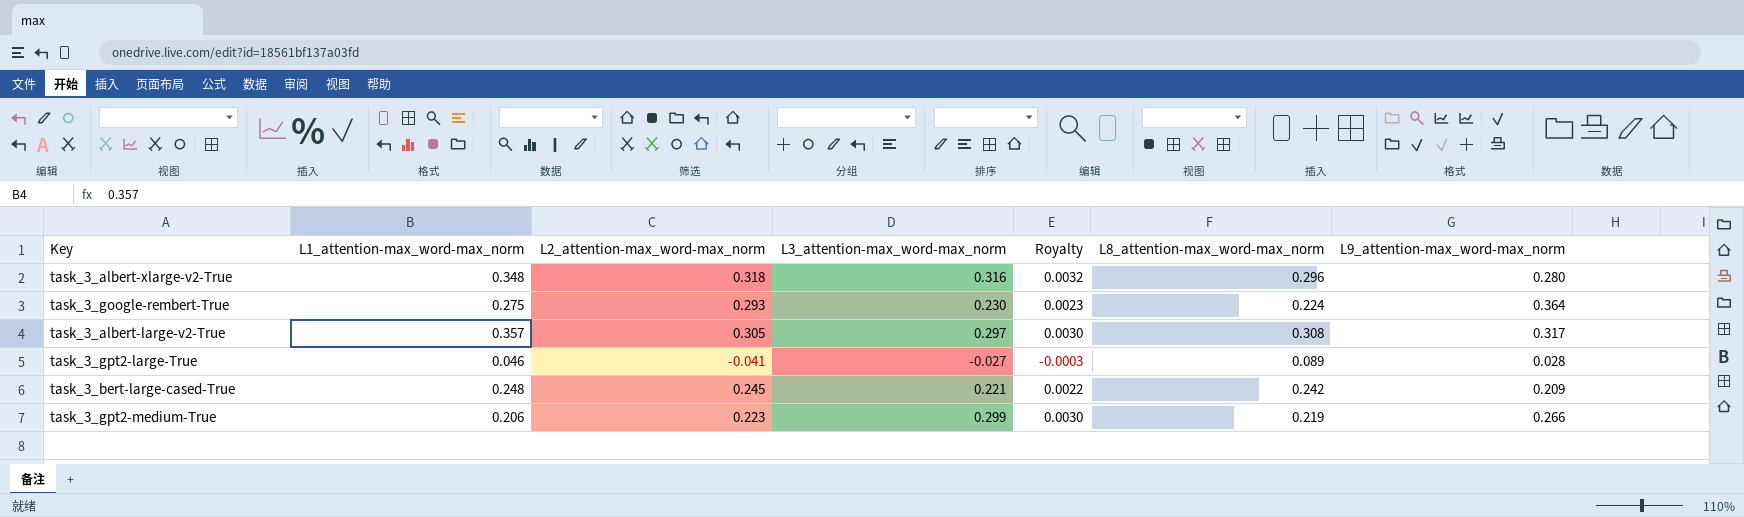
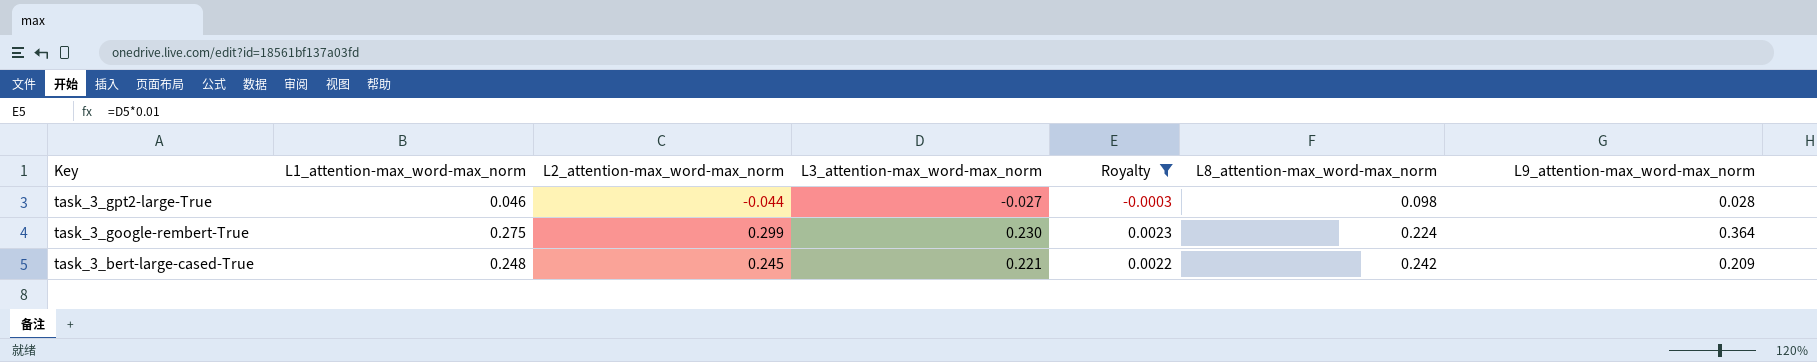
filter: none -> Royalty <= 0.0023
row order: none -> Key descending
task_3_gpt2-large-True | L2_attention-max_word-max_norm: -0.041 -> -0.044
task_3_gpt2-large-True | L8_attention-max_word-max_norm: 0.089 -> 0.098
task_3_google-rembert-True | L2_attention-max_word-max_norm: 0.293 -> 0.299

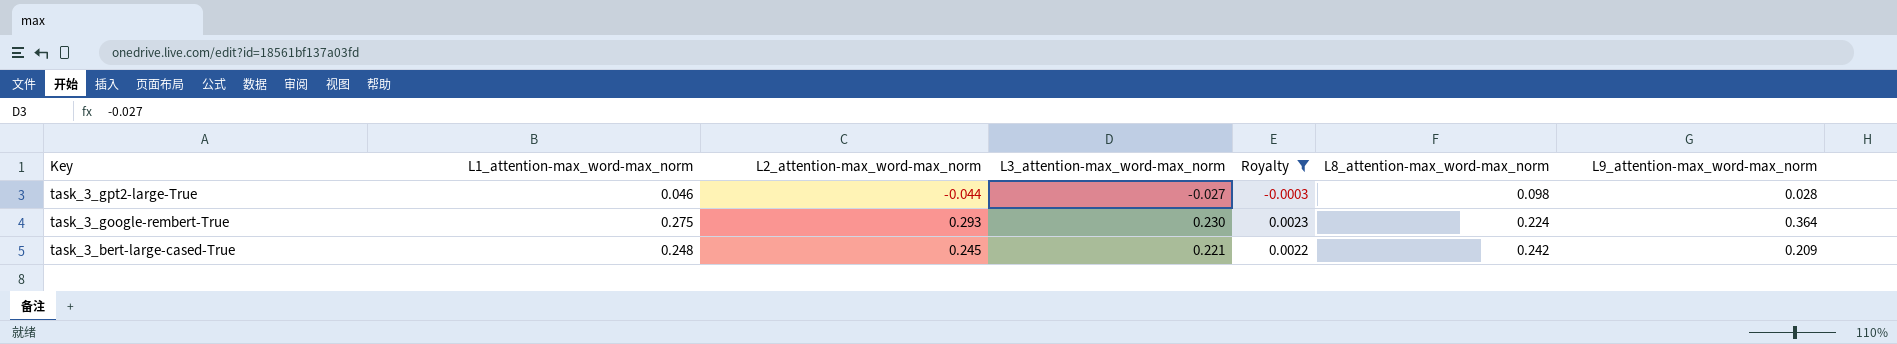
task_3_google-rembert-True | L2_attention-max_word-max_norm: 0.299 -> 0.293

